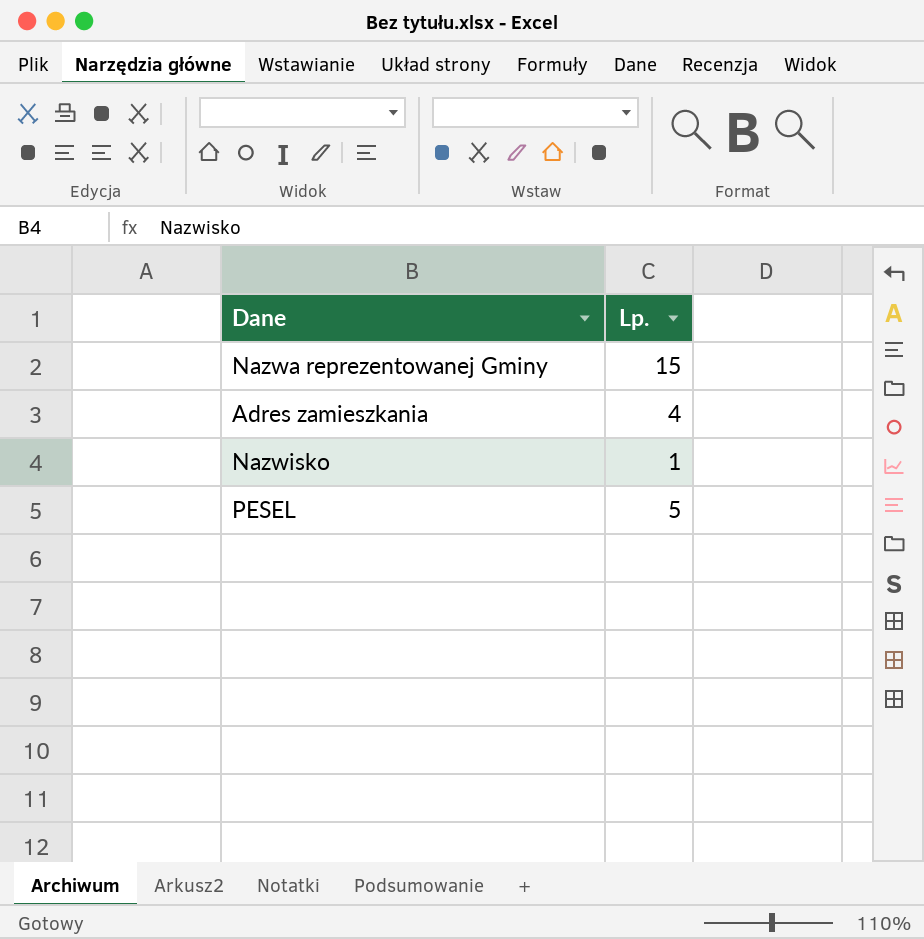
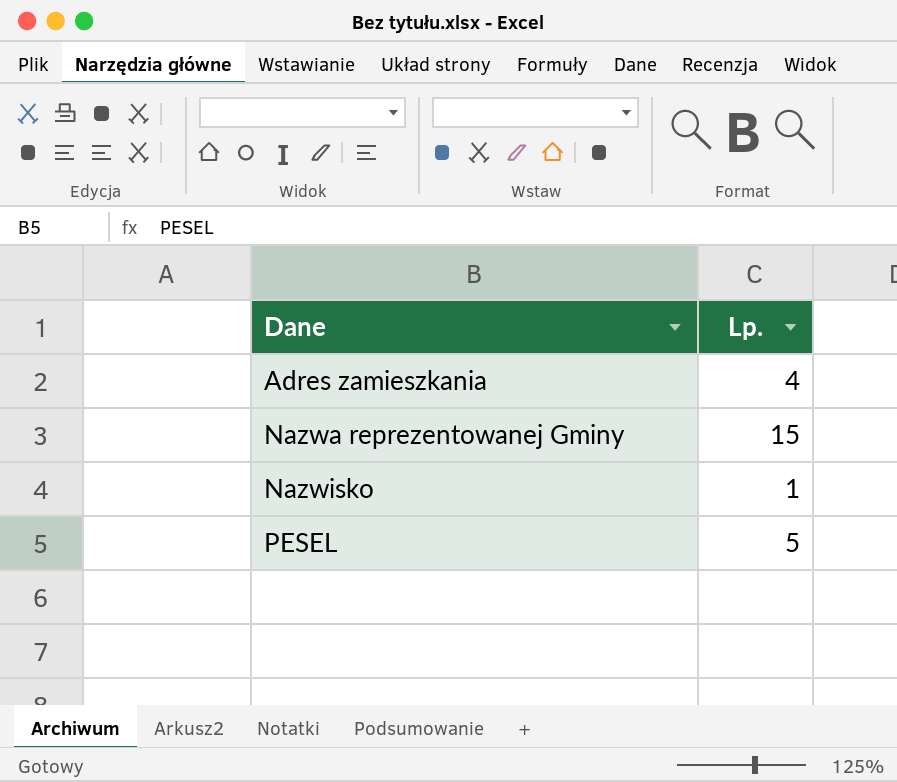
row order: none -> Dane ascending

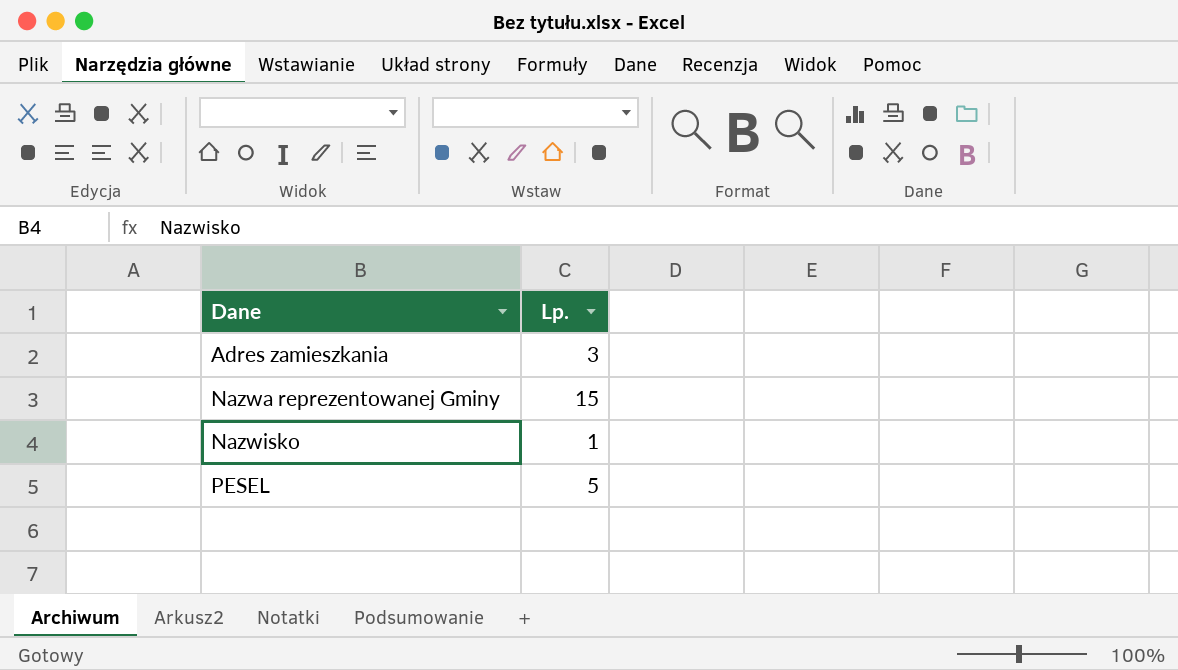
Adres zamieszkania | Lp.: 4 -> 3

